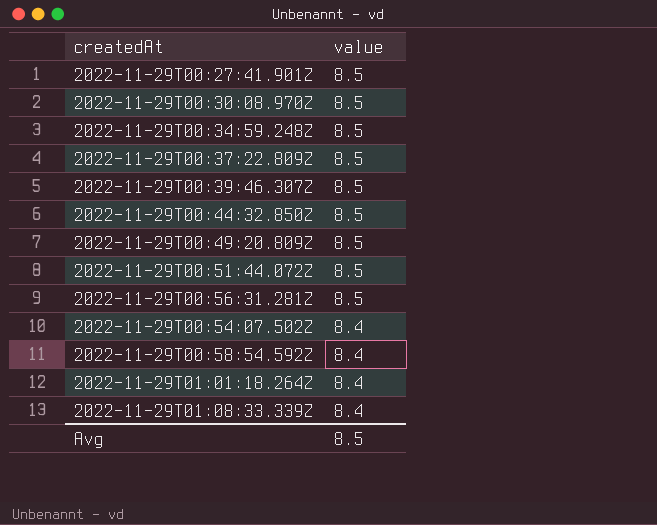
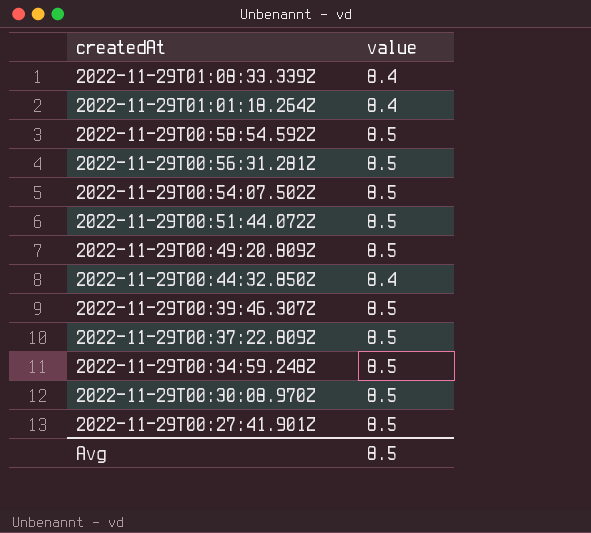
row order: value descending -> createdAt descending
2022-11-29T00:58:54.592Z | value: 8.4 -> 8.5
2022-11-29T00:54:07.502Z | value: 8.4 -> 8.5
2022-11-29T00:44:32.850Z | value: 8.5 -> 8.4

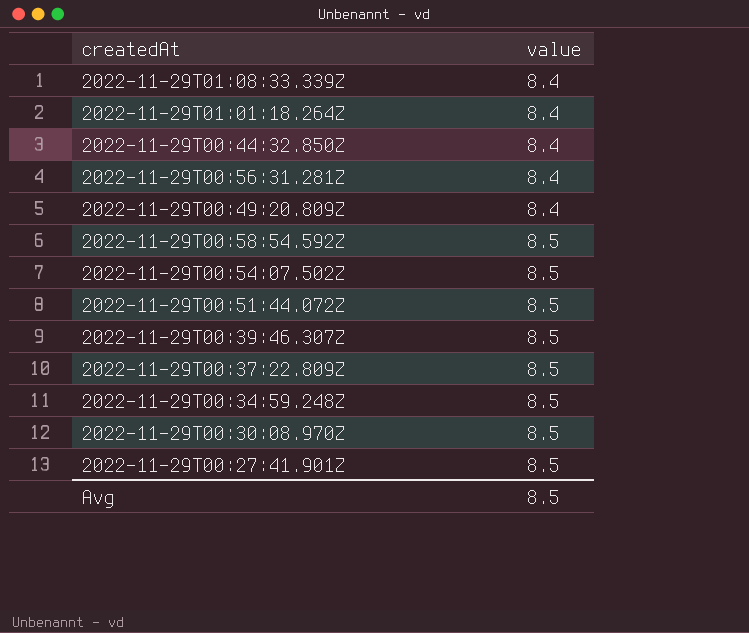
row order: createdAt descending -> value ascending
2022-11-29T00:56:31.281Z | value: 8.5 -> 8.4
2022-11-29T00:49:20.809Z | value: 8.5 -> 8.4

